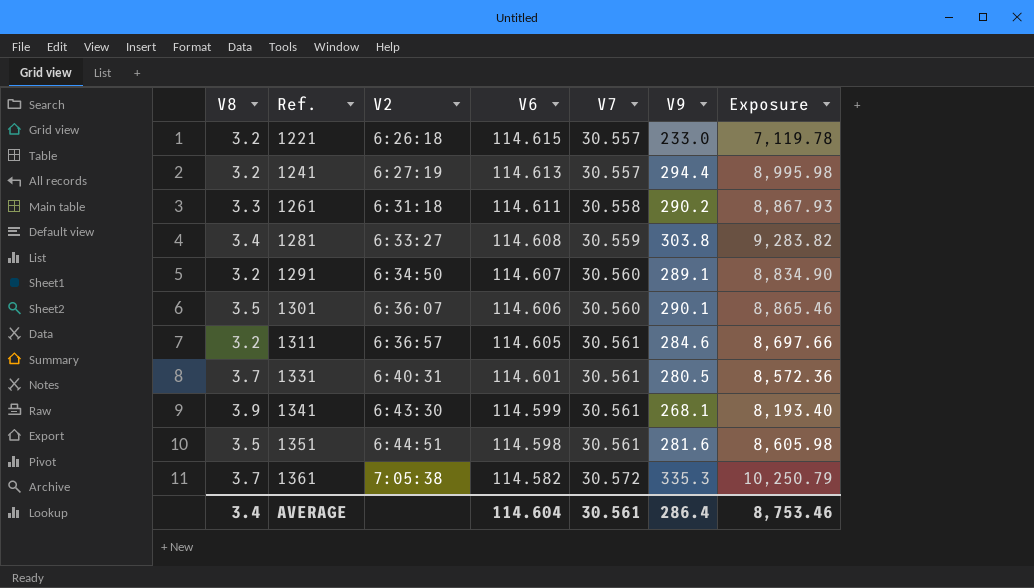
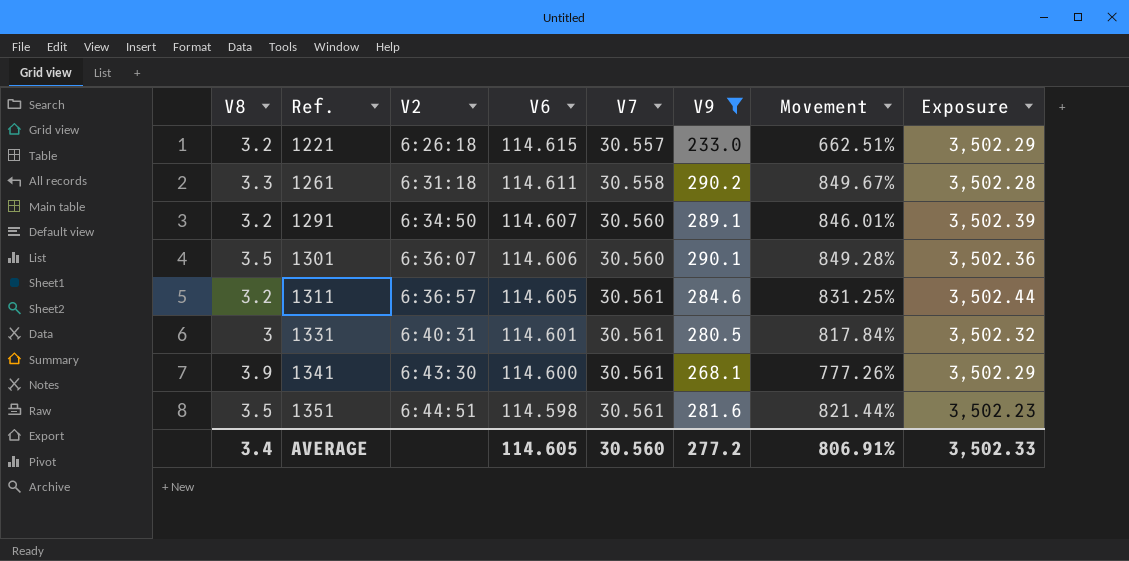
filter: none -> V9 <= 290.2
column Movement | formula: none -> ([V9] - [V7]) / [V7]
column Exposure | formula: [V7] * [V9] -> [V6] * [V7]
1331 | V8: 3.7 -> 3
1341 | V6: 114.599 -> 114.600
AVERAGE | V6: 114.604 -> 114.605
AVERAGE | V7: 30.561 -> 30.560
AVERAGE | V9: 286.4 -> 277.2
AVERAGE | Exposure: 8,753.46 -> 3,502.33

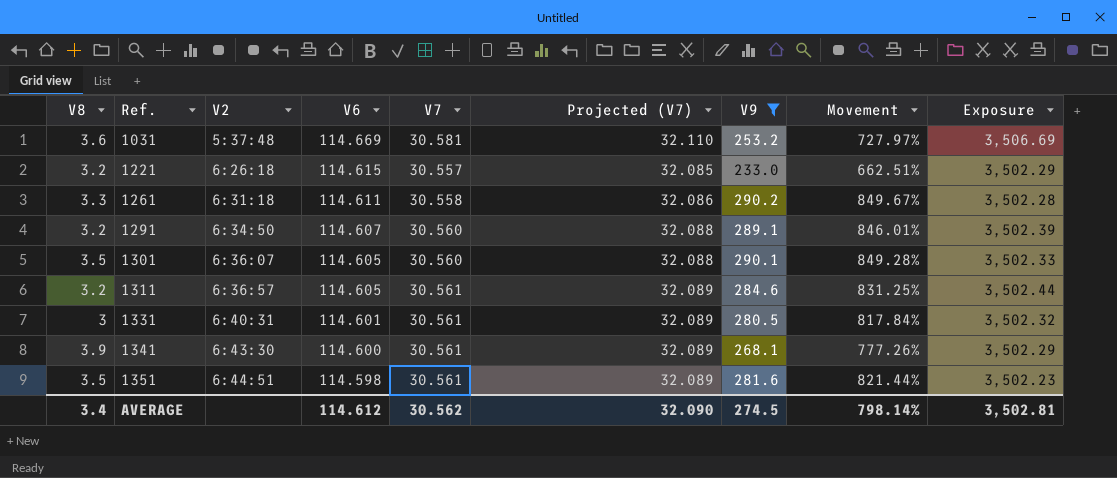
column Projected (V7) | formula: none -> [V7] * 1.05
row 1031: none -> 3.6 | 5:37:48 | 114.669 | 30.581 | 32.110 | 253.2 | 727.97% | 3,506.69
1301 | V6: 114.606 -> 114.605
1301 | Exposure: 3,502.36 -> 3,502.33
AVERAGE | V6: 114.605 -> 114.612
AVERAGE | V7: 30.560 -> 30.562
AVERAGE | V9: 277.2 -> 274.5
AVERAGE | Movement: 806.91% -> 798.14%
AVERAGE | Exposure: 3,502.33 -> 3,502.81

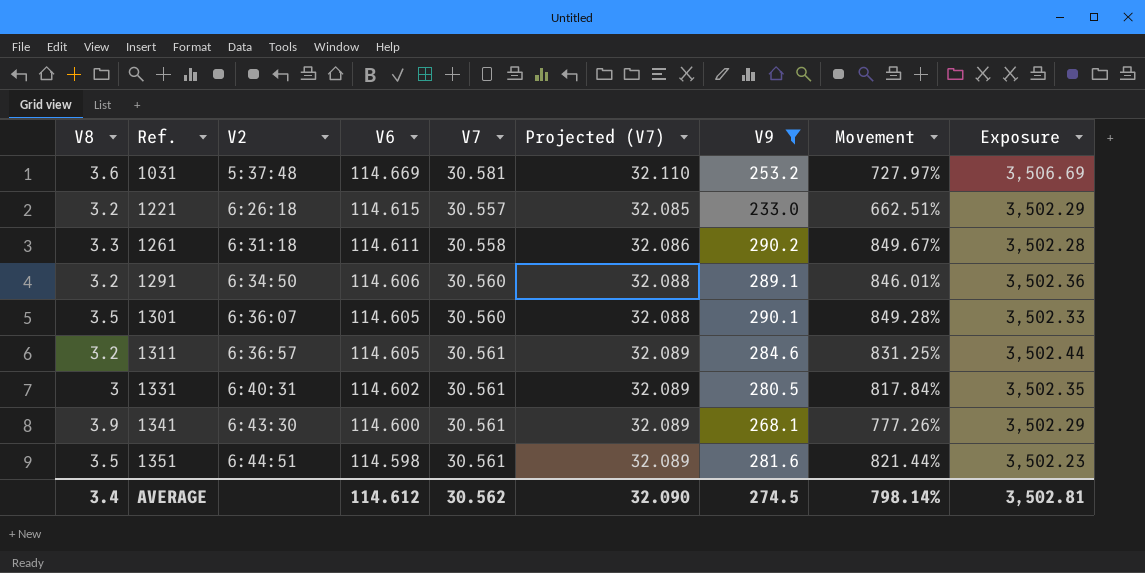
1291 | V6: 114.607 -> 114.606
1291 | Exposure: 3,502.39 -> 3,502.36
1331 | V6: 114.601 -> 114.602
1331 | Exposure: 3,502.32 -> 3,502.35

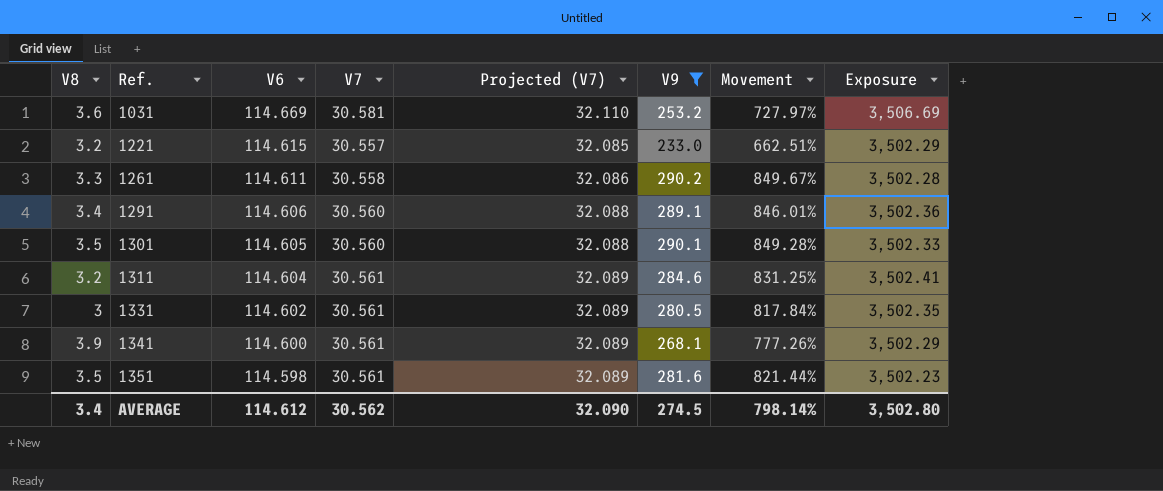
column V2 | position: 3 -> none
1291 | V8: 3.2 -> 3.4
1311 | V6: 114.605 -> 114.604
1311 | Exposure: 3,502.44 -> 3,502.41
AVERAGE | Exposure: 3,502.81 -> 3,502.80

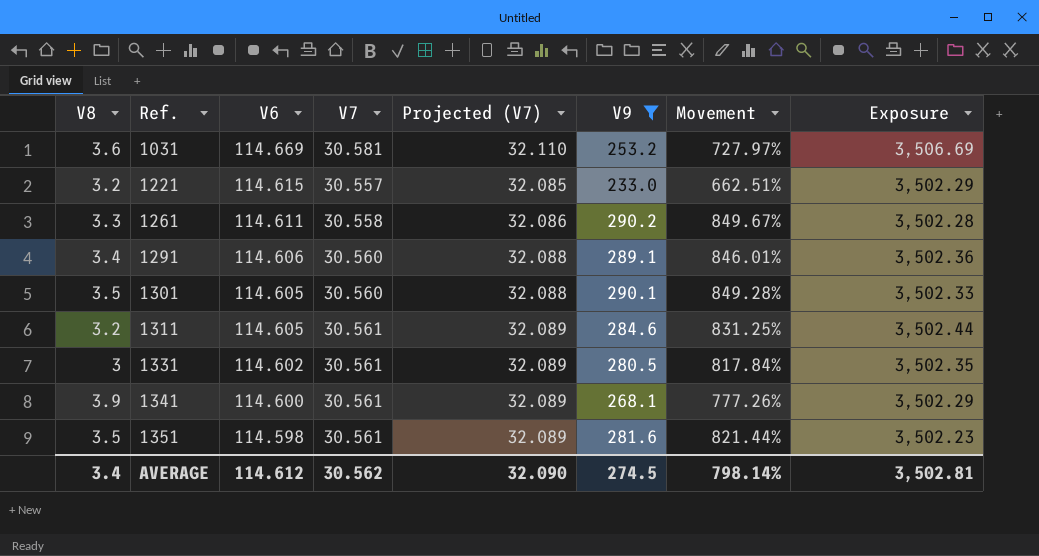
1311 | V6: 114.604 -> 114.605
1311 | Exposure: 3,502.41 -> 3,502.44
AVERAGE | Exposure: 3,502.80 -> 3,502.81

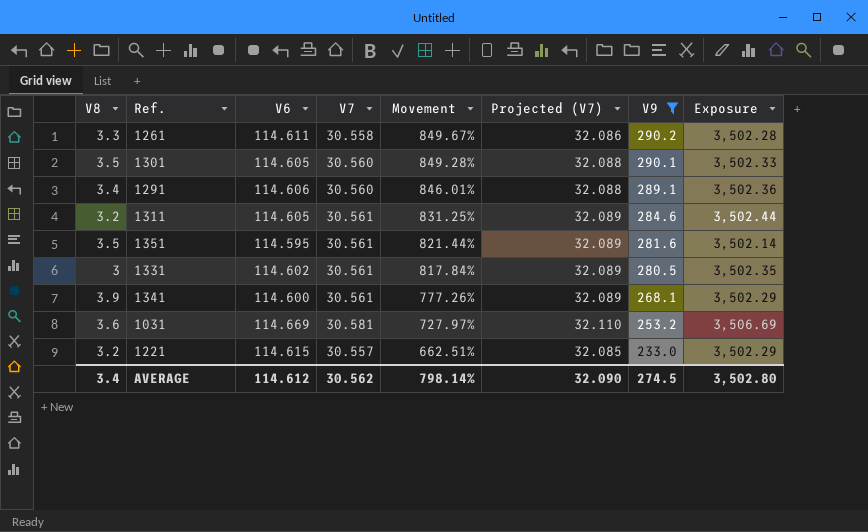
row order: Ref. ascending -> Movement descending
column Movement | position: 7 -> 5
1351 | V6: 114.598 -> 114.595
1351 | Exposure: 3,502.23 -> 3,502.14
AVERAGE | Exposure: 3,502.81 -> 3,502.80

